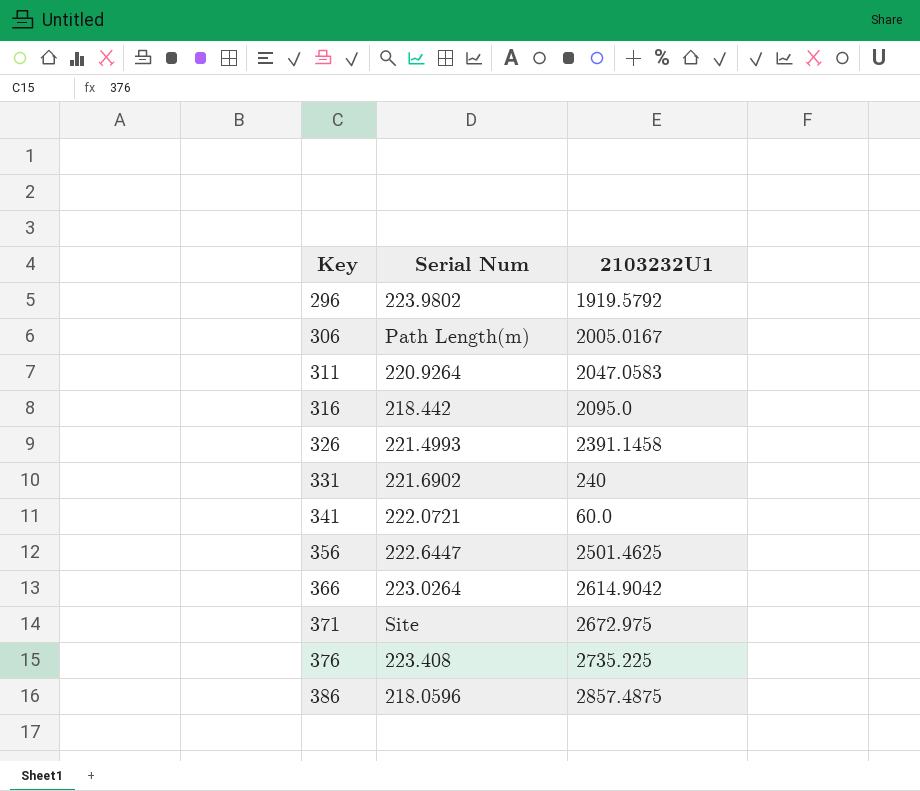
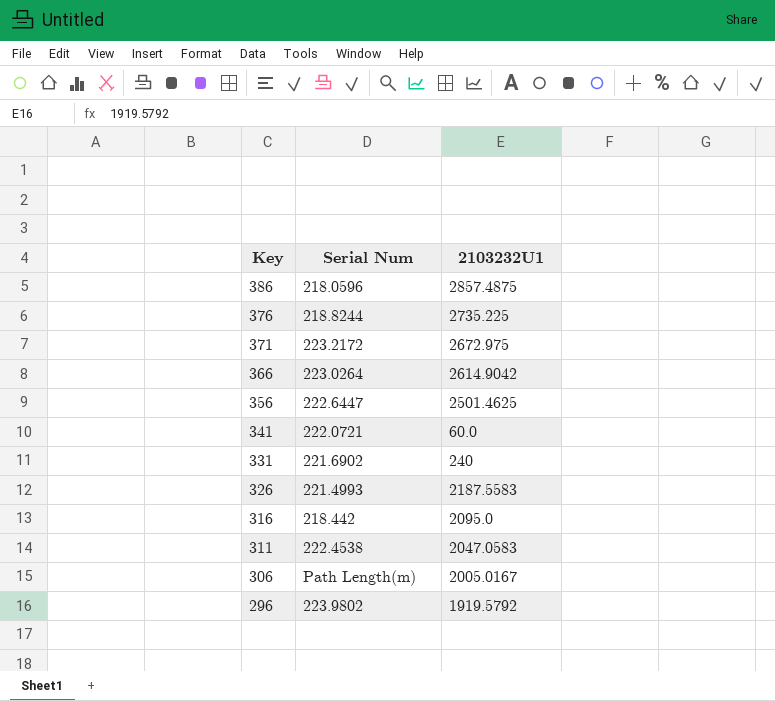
row order: Key ascending -> Key descending
376 | Serial Num: 223.408 -> 218.8244
371 | Serial Num: Site -> 223.2172
326 | 2103232U1: 2391.1458 -> 2187.5583
311 | Serial Num: 220.9264 -> 222.4538

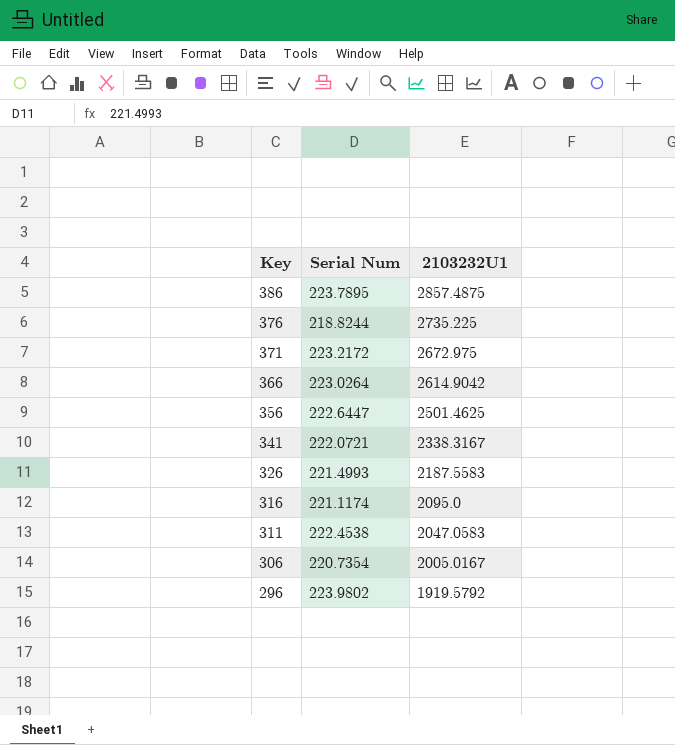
row 331: 221.6902 | 240 -> none
386 | Serial Num: 218.0596 -> 223.7895
341 | 2103232U1: 60.0 -> 2338.3167
316 | Serial Num: 218.442 -> 221.1174
306 | Serial Num: Path Length(m) -> 220.7354

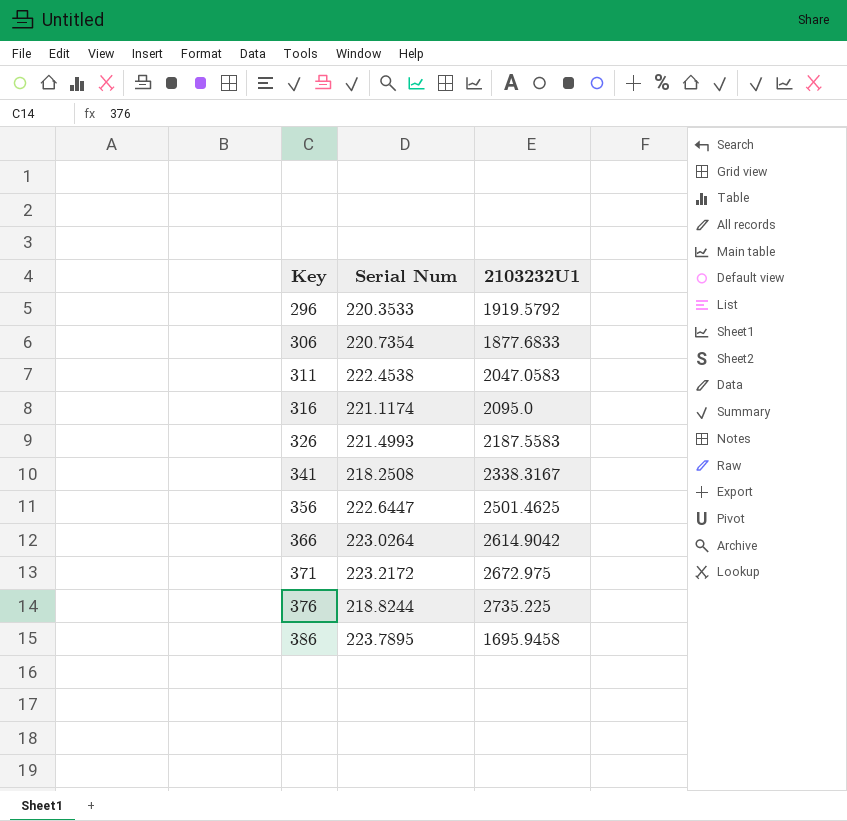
row order: Key descending -> Key ascending
296 | Serial Num: 223.9802 -> 220.3533
306 | 2103232U1: 2005.0167 -> 1877.6833
341 | Serial Num: 222.0721 -> 218.2508
386 | 2103232U1: 2857.4875 -> 1695.9458

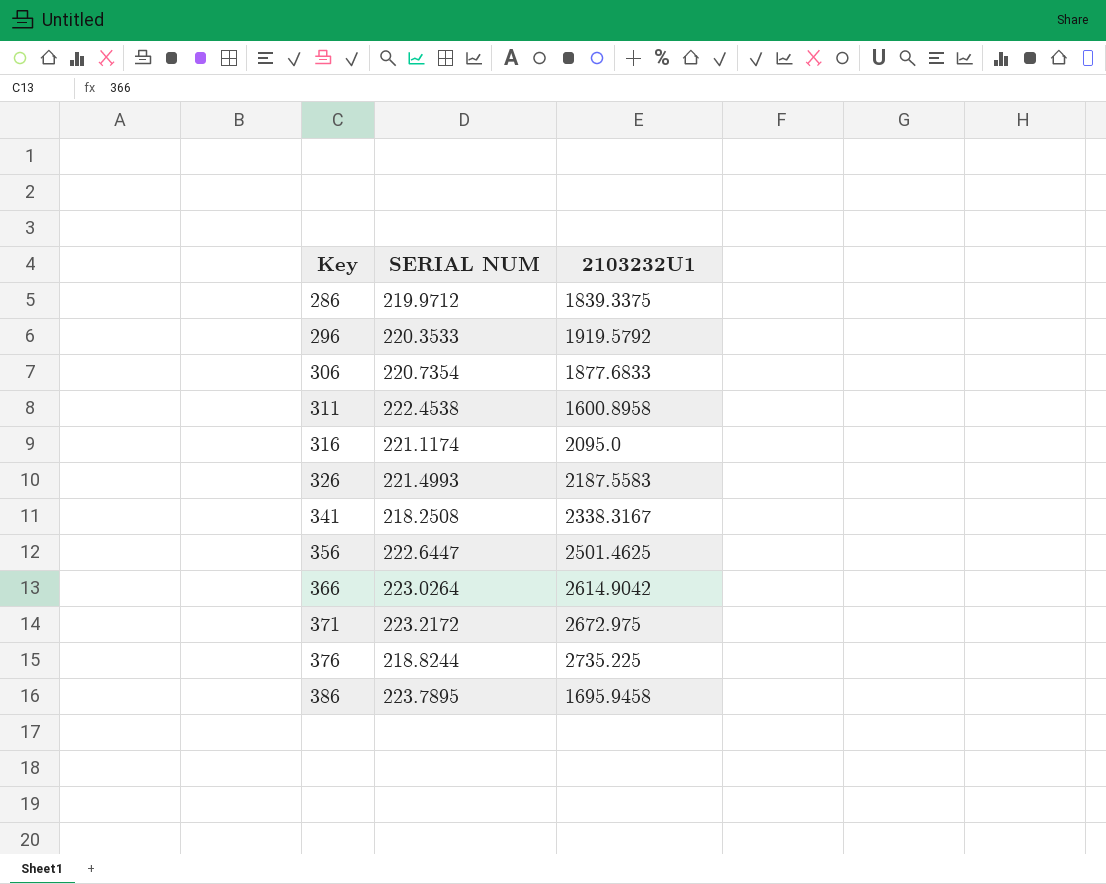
column name: Serial Num -> SERIAL NUM
row 286: none -> 219.9712 | 1839.3375
311 | 2103232U1: 2047.0583 -> 1600.8958

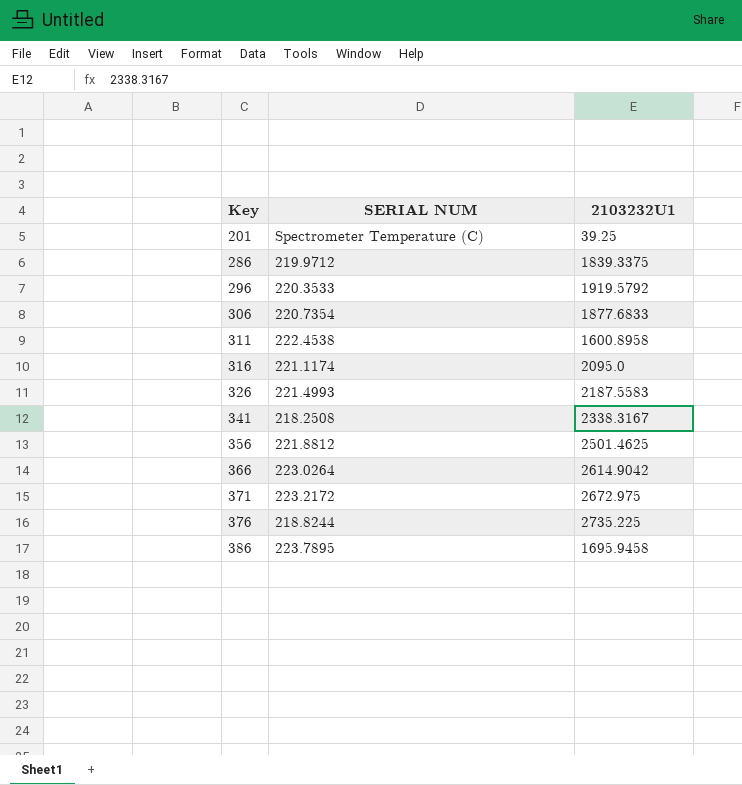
row 201: none -> Spectrometer Temperature (C) | 39.25
356 | SERIAL NUM: 222.6447 -> 221.8812

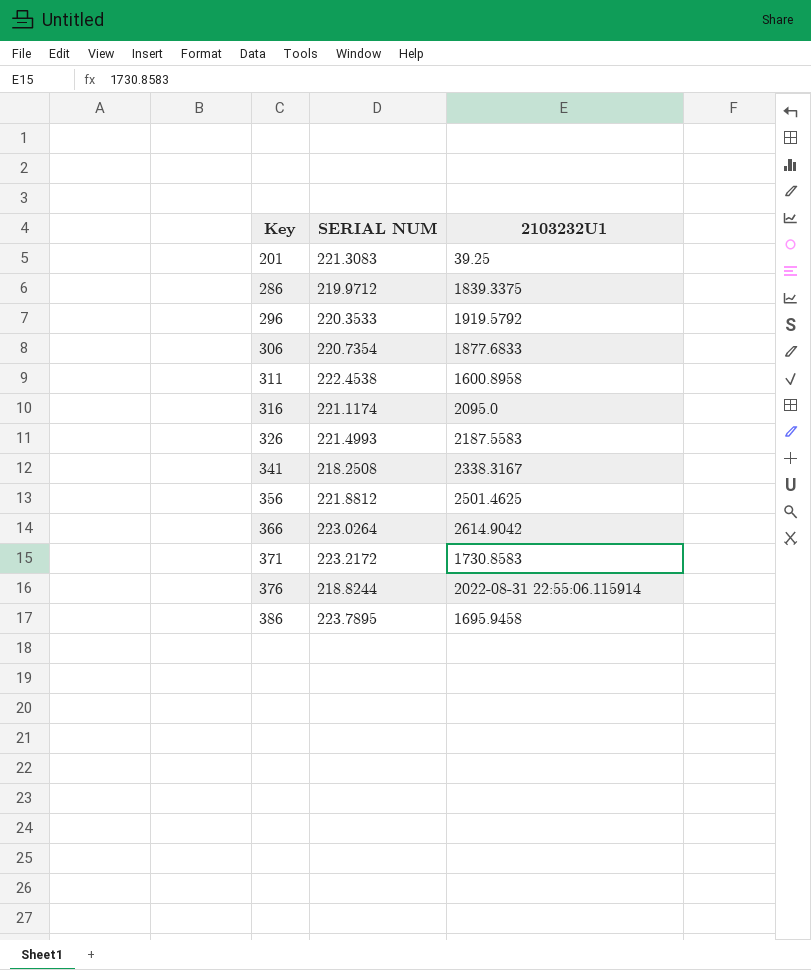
201 | SERIAL NUM: Spectrometer Temperature (C) -> 221.3083
371 | 2103232U1: 2672.975 -> 1730.8583
376 | 2103232U1: 2735.225 -> 2022-08-31 22:55:06.115914

